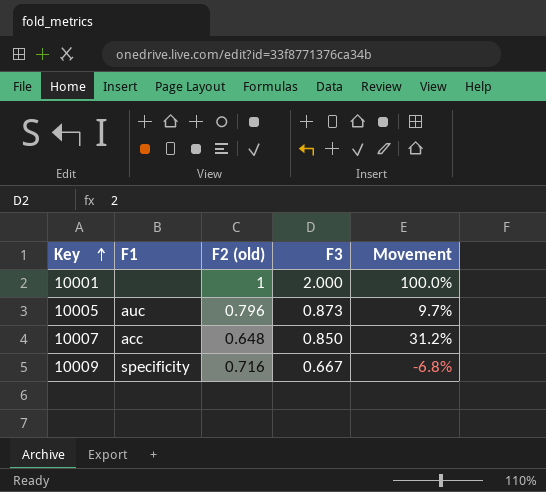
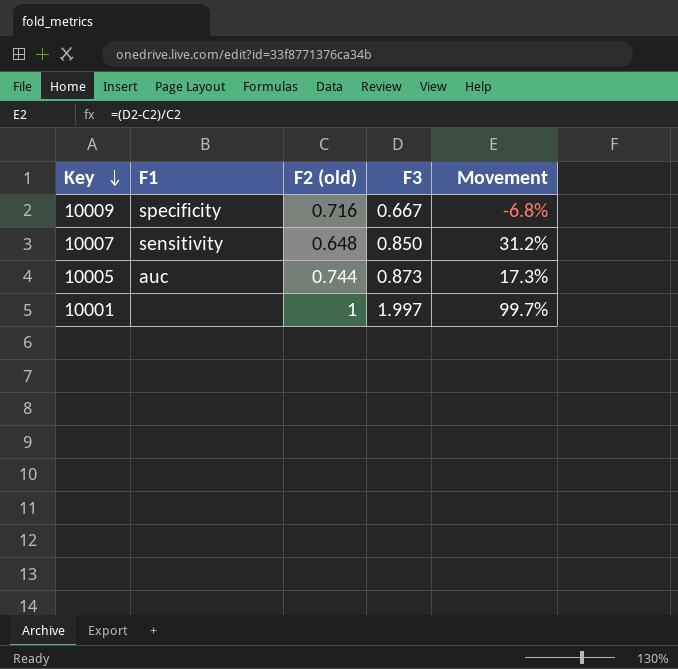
row order: Key ascending -> Key descending
10007 | F1: acc -> sensitivity
10005 | F2 (old): 0.796 -> 0.744
10005 | Movement: 9.7% -> 17.3%
10001 | F3: 2.000 -> 1.997
10001 | Movement: 100.0% -> 99.7%

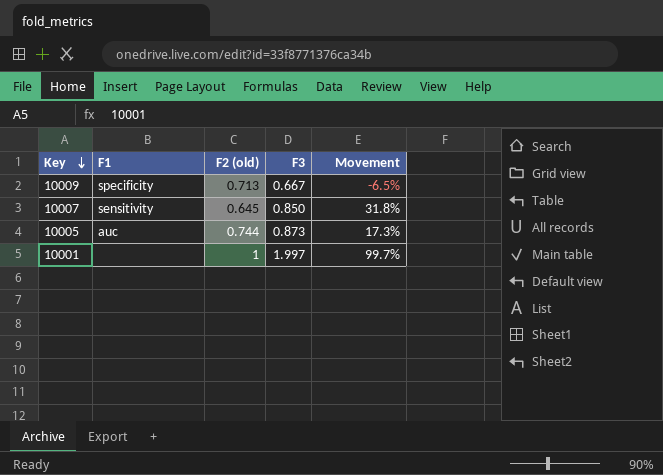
10009 | F2 (old): 0.716 -> 0.713
10009 | Movement: -6.8% -> -6.5%
10007 | F2 (old): 0.648 -> 0.645
10007 | Movement: 31.2% -> 31.8%

